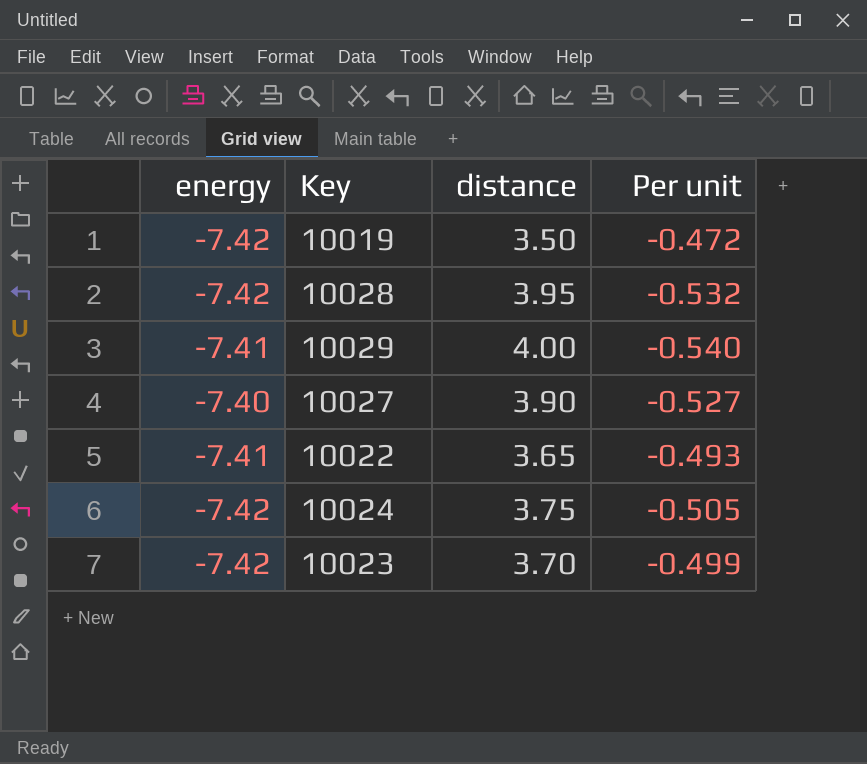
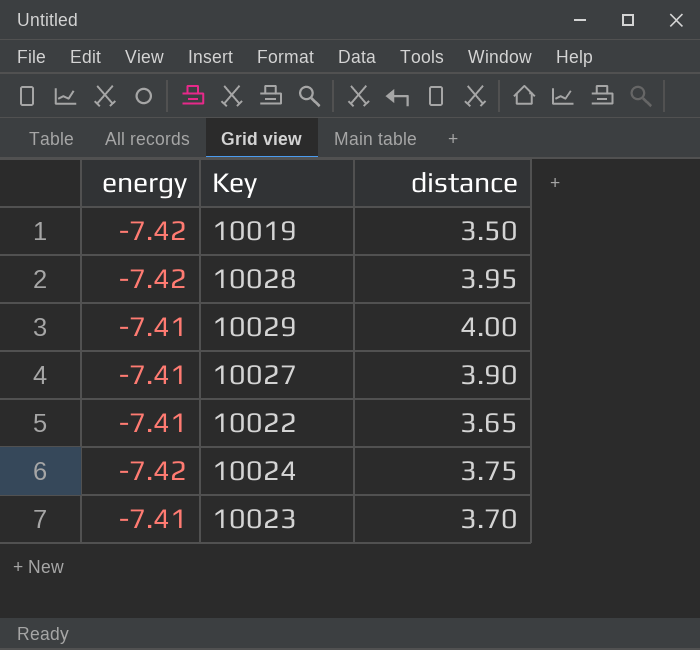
column Per unit | formula: [distance] / [energy] -> none
10027 | energy: -7.40 -> -7.41
10023 | energy: -7.42 -> -7.41

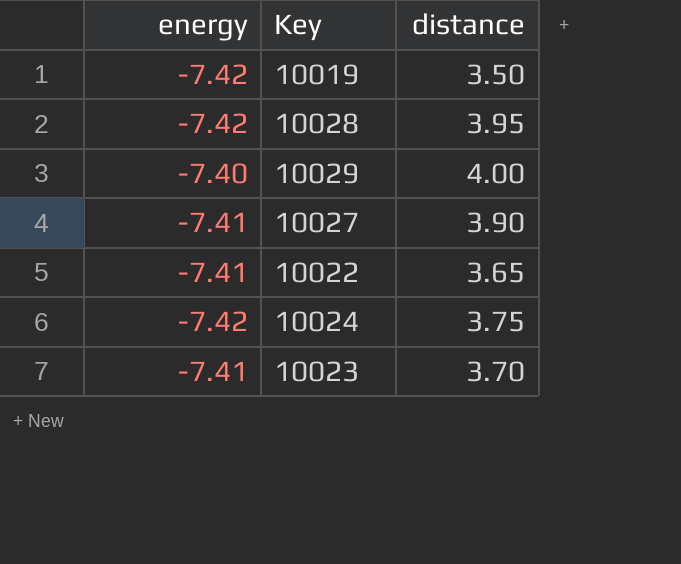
10029 | energy: -7.41 -> -7.40

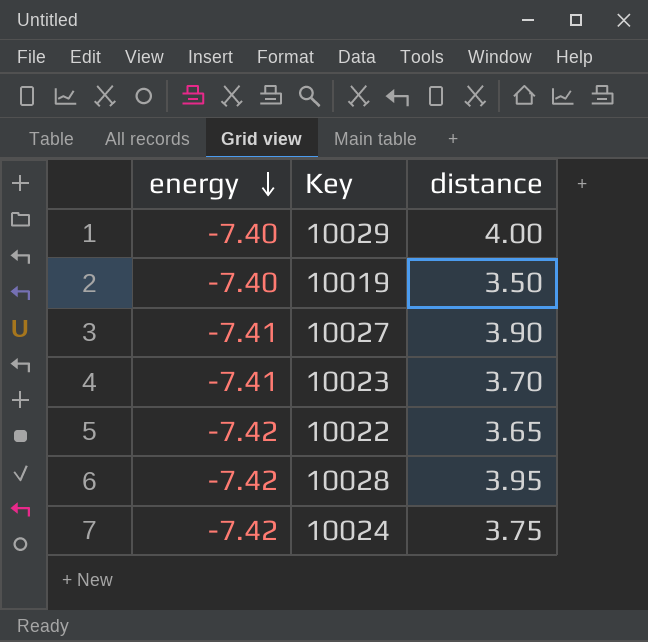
row order: none -> energy descending
10019 | energy: -7.42 -> -7.40
10022 | energy: -7.41 -> -7.42

